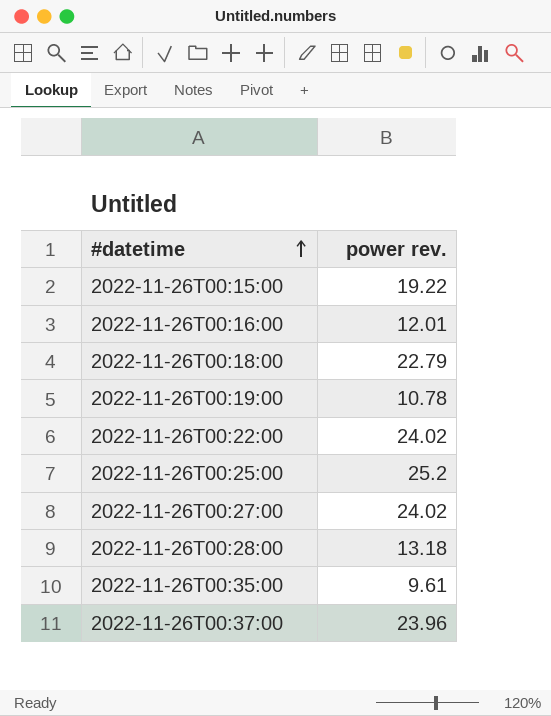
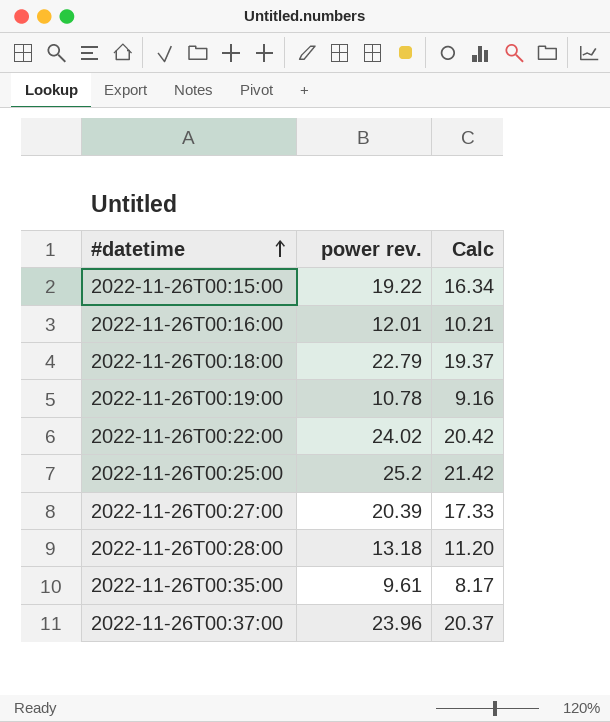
column Calc | formula: none -> [power rev.] * 0.85
2022-11-26T00:27:00 | power rev.: 24.02 -> 20.39

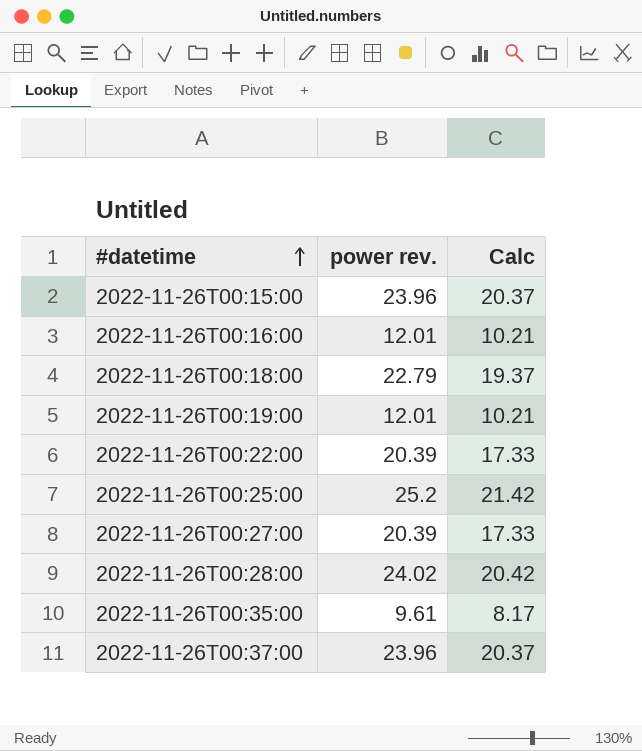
2022-11-26T00:15:00 | power rev.: 19.22 -> 23.96
2022-11-26T00:15:00 | Calc: 16.34 -> 20.37
2022-11-26T00:19:00 | power rev.: 10.78 -> 12.01
2022-11-26T00:19:00 | Calc: 9.16 -> 10.21
2022-11-26T00:22:00 | power rev.: 24.02 -> 20.39
2022-11-26T00:22:00 | Calc: 20.42 -> 17.33
2022-11-26T00:28:00 | power rev.: 13.18 -> 24.02
2022-11-26T00:28:00 | Calc: 11.20 -> 20.42

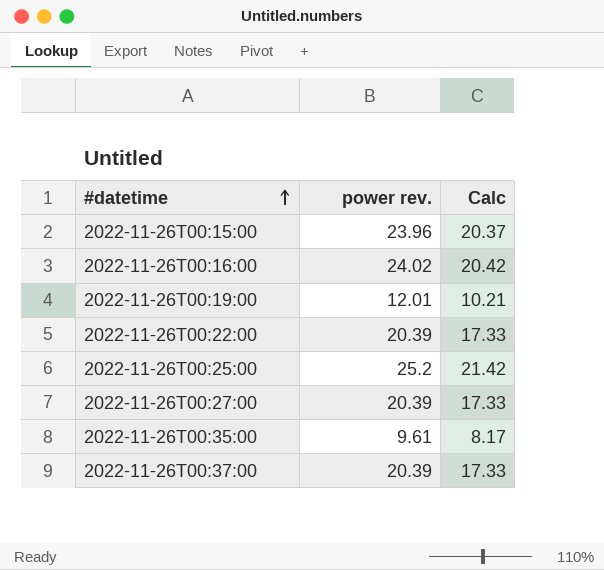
row 2022-11-26T00:18:00: 22.79 | 19.37 -> none
row 2022-11-26T00:28:00: 24.02 | 20.42 -> none
2022-11-26T00:16:00 | power rev.: 12.01 -> 24.02
2022-11-26T00:16:00 | Calc: 10.21 -> 20.42
2022-11-26T00:37:00 | power rev.: 23.96 -> 20.39
2022-11-26T00:37:00 | Calc: 20.37 -> 17.33

